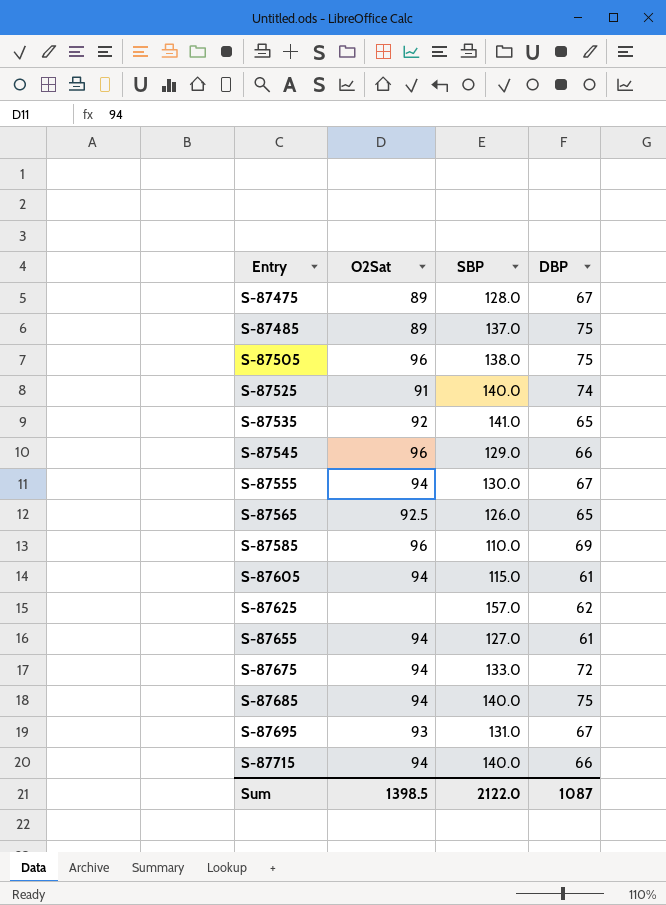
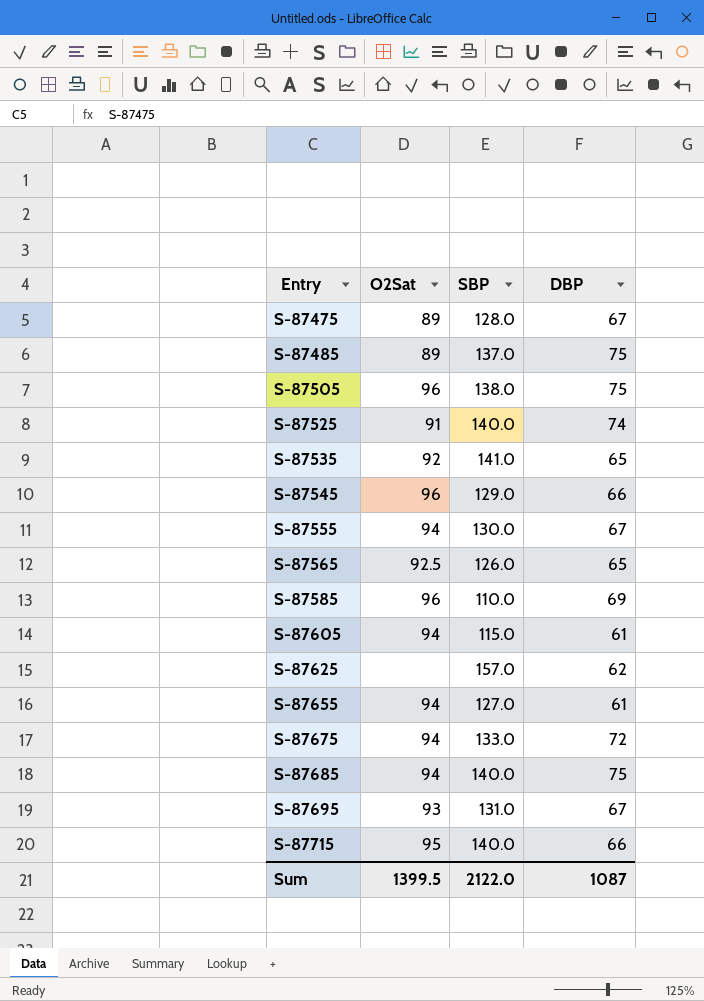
S-87715 | O2Sat: 94 -> 95
Sum | O2Sat: 1398.5 -> 1399.5

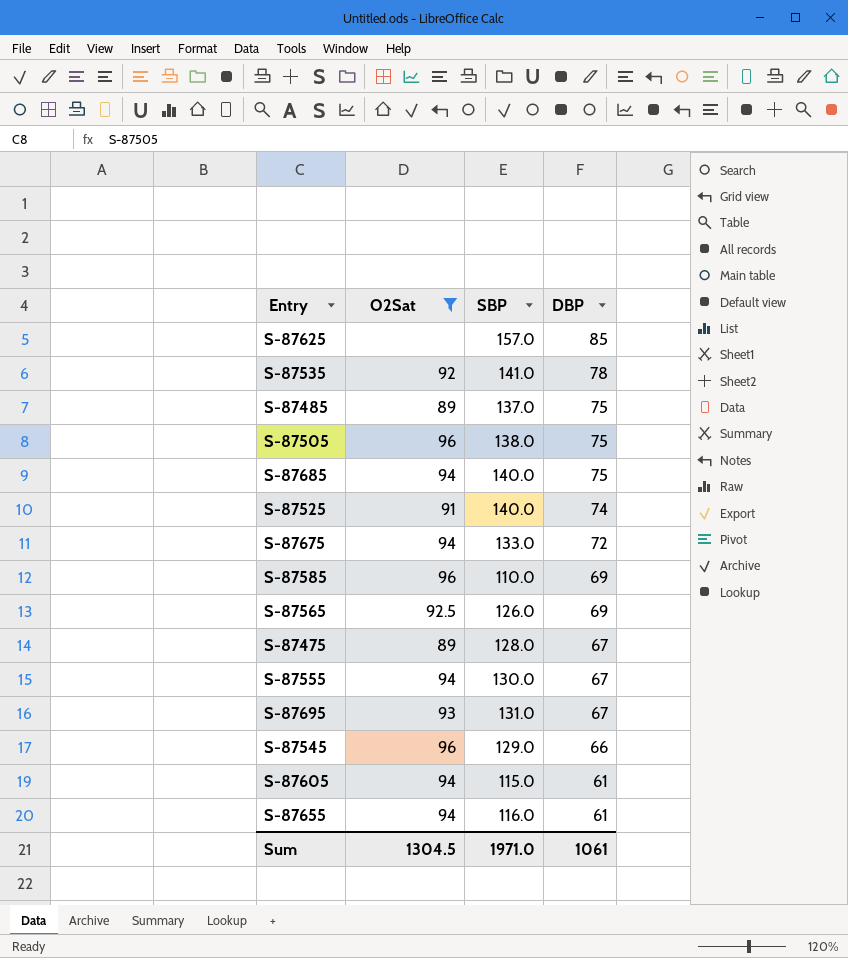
filter: none -> O2Sat != 95
row order: Entry ascending -> DBP descending
S-87625 | DBP: 62 -> 85
S-87535 | DBP: 65 -> 78
S-87565 | DBP: 65 -> 69
S-87655 | SBP: 127.0 -> 116.0
Sum | O2Sat: 1399.5 -> 1304.5
Sum | SBP: 2122.0 -> 1971.0
Sum | DBP: 1087 -> 1061

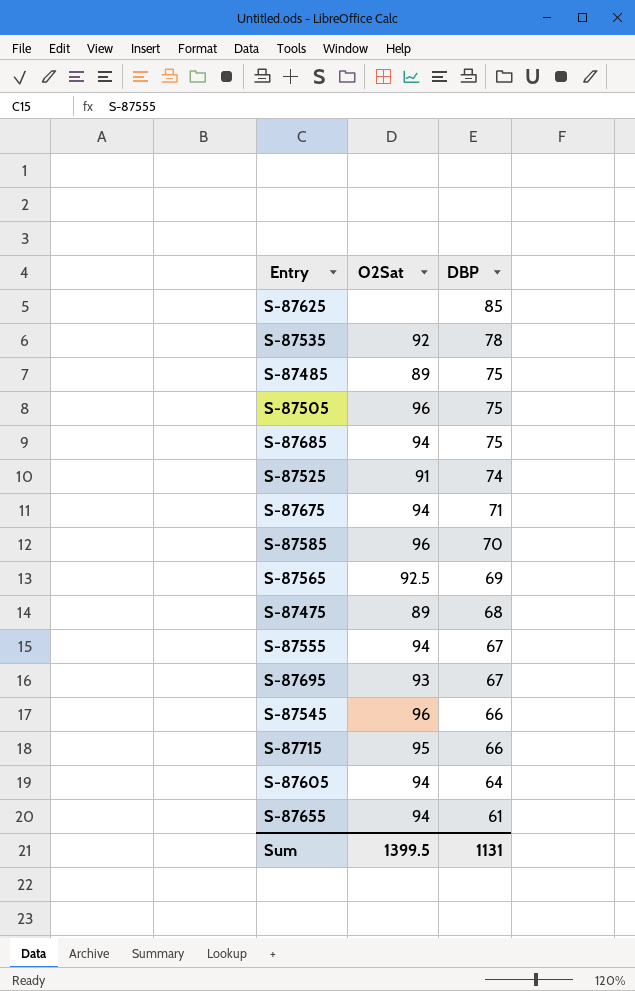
filter: O2Sat != 95 -> none
column SBP | position: 3 -> none
S-87675 | DBP: 72 -> 71
S-87585 | DBP: 69 -> 70
S-87475 | DBP: 67 -> 68
S-87605 | DBP: 61 -> 64
Sum | O2Sat: 1304.5 -> 1399.5
Sum | DBP: 1061 -> 1131

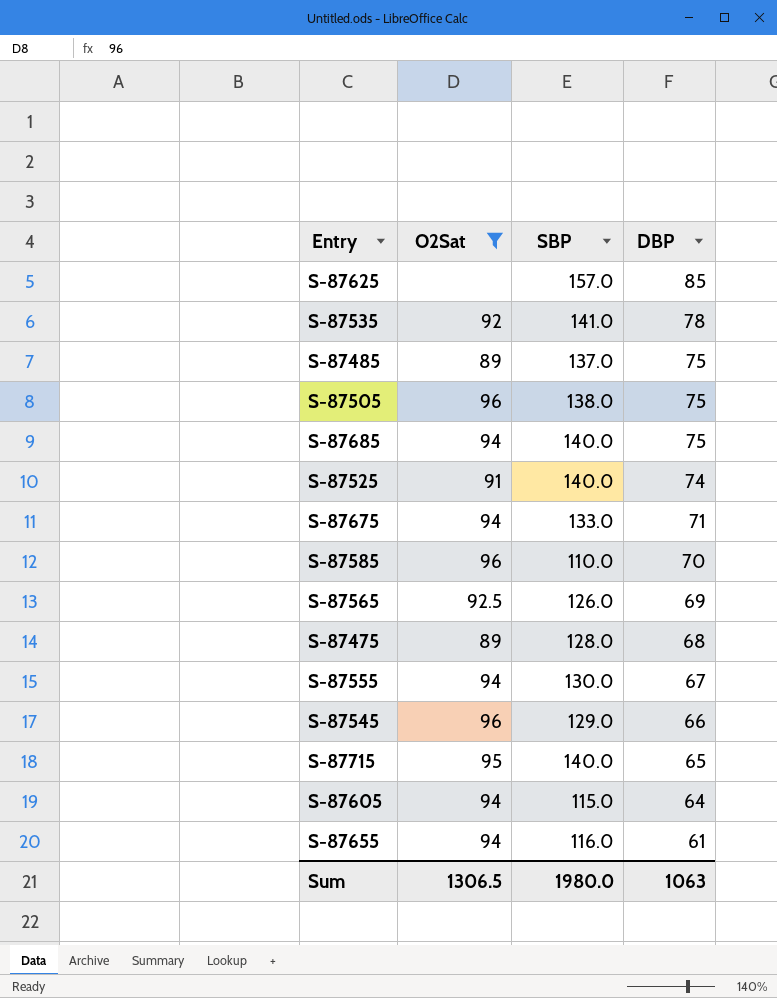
filter: none -> O2Sat != 93
column SBP | position: none -> 3
S-87715 | DBP: 66 -> 65
Sum | O2Sat: 1399.5 -> 1306.5
Sum | DBP: 1131 -> 1063

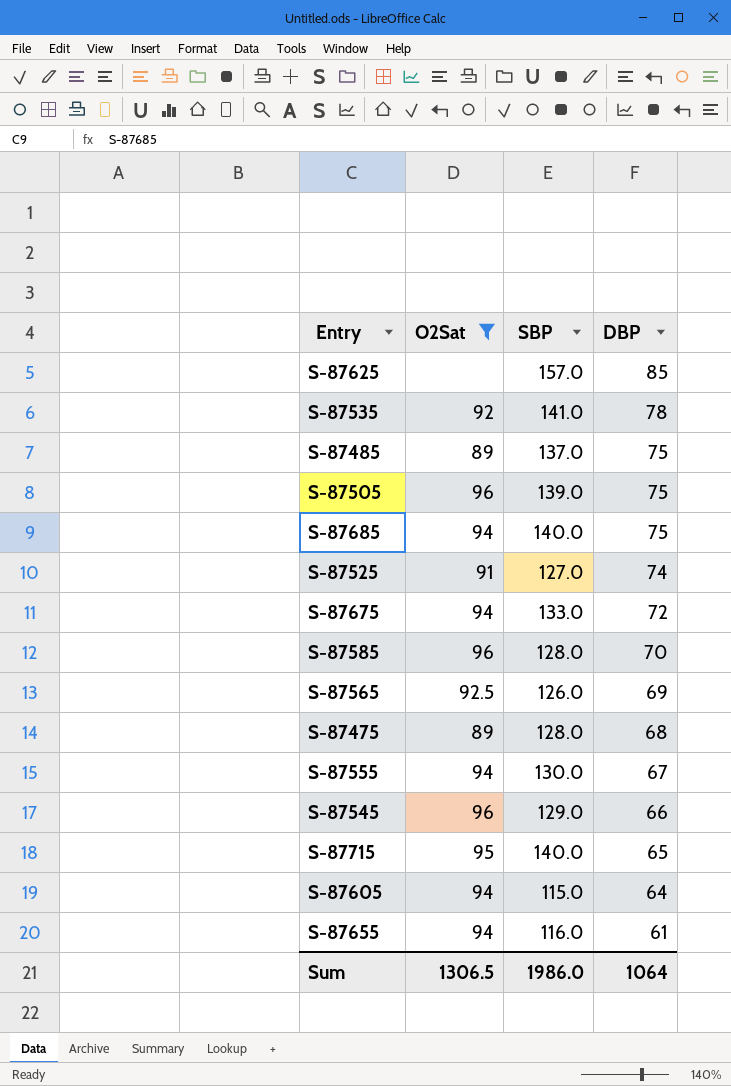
S-87505 | SBP: 138.0 -> 139.0
S-87525 | SBP: 140.0 -> 127.0
S-87675 | DBP: 71 -> 72
S-87585 | SBP: 110.0 -> 128.0
Sum | SBP: 1980.0 -> 1986.0
Sum | DBP: 1063 -> 1064

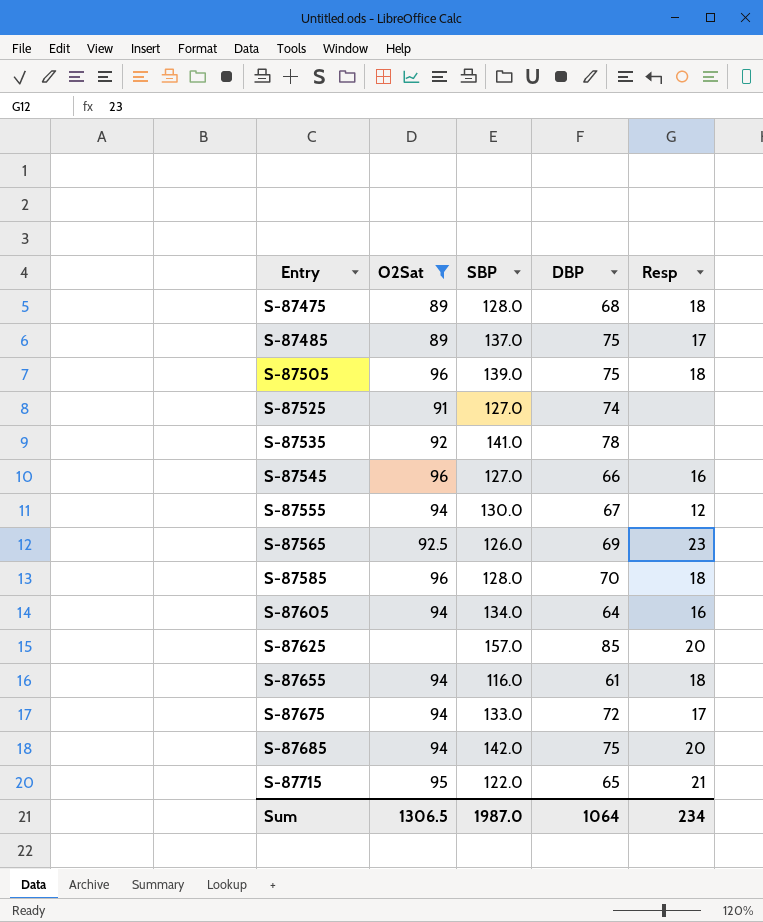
row order: DBP descending -> Entry ascending
column Resp | position: none -> 5
S-87545 | SBP: 129.0 -> 127.0
S-87605 | SBP: 115.0 -> 134.0
S-87685 | SBP: 140.0 -> 142.0
S-87715 | SBP: 140.0 -> 122.0
Sum | SBP: 1986.0 -> 1987.0

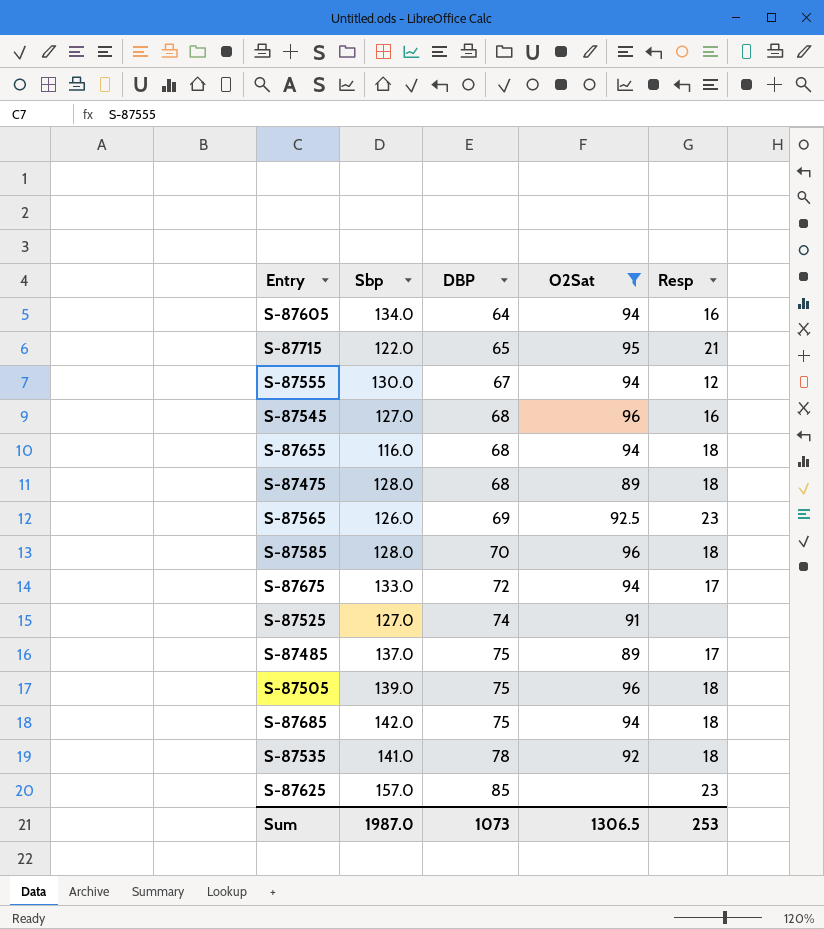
row order: Entry ascending -> DBP ascending
column name: SBP -> Sbp
column O2Sat | position: 2 -> 4
S-87545 | DBP: 66 -> 68
S-87655 | DBP: 61 -> 68
S-87685 | Resp: 20 -> 18
S-87535 | Resp: none -> 18
S-87625 | Resp: 20 -> 23
Sum | DBP: 1064 -> 1073
Sum | Resp: 234 -> 253

